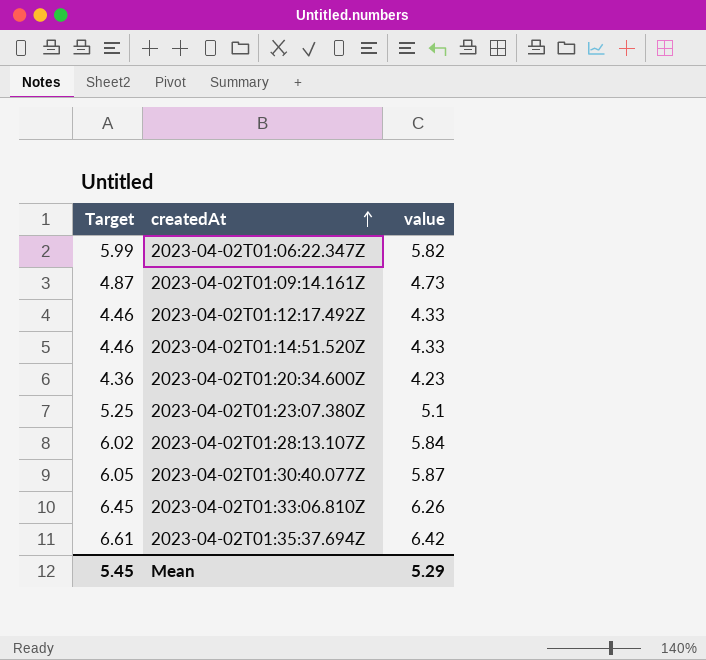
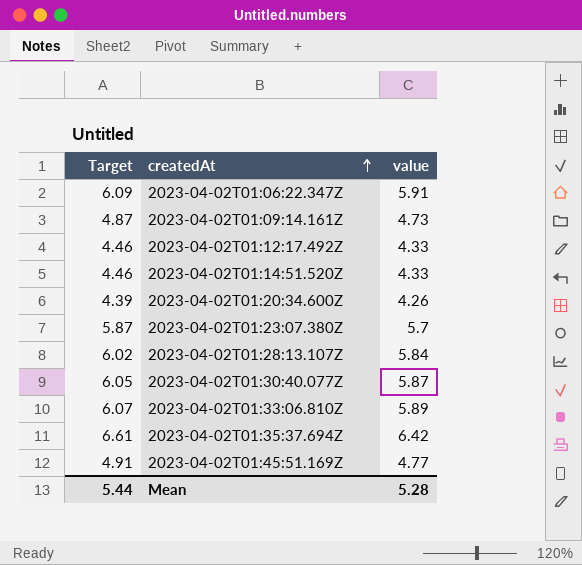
2023-04-02T01:06:22.347Z | Target: 5.99 -> 6.09
2023-04-02T01:06:22.347Z | value: 5.82 -> 5.91
2023-04-02T01:20:34.600Z | Target: 4.36 -> 4.39
2023-04-02T01:20:34.600Z | value: 4.23 -> 4.26
2023-04-02T01:23:07.380Z | Target: 5.25 -> 5.87
2023-04-02T01:23:07.380Z | value: 5.1 -> 5.7
2023-04-02T01:33:06.810Z | Target: 6.45 -> 6.07
2023-04-02T01:33:06.810Z | value: 6.26 -> 5.89
row 2023-04-02T01:45:51.169Z: none -> 4.91 | 4.77
Mean | Target: 5.45 -> 5.44
Mean | value: 5.29 -> 5.28

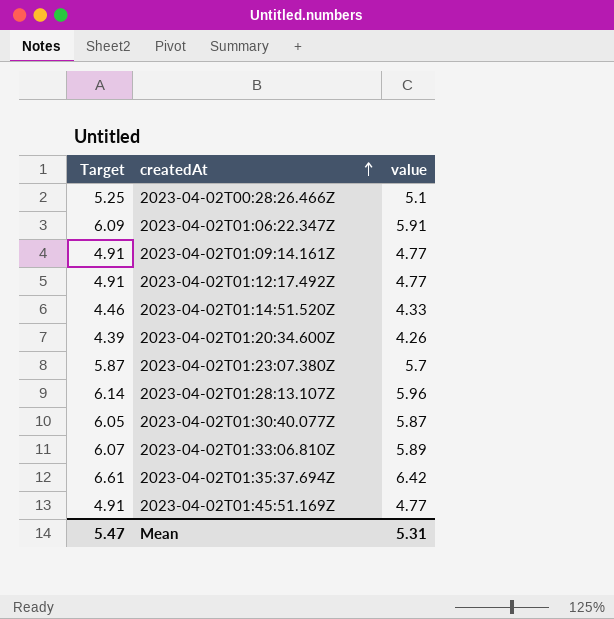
row 2023-04-02T00:28:26.466Z: none -> 5.25 | 5.1
2023-04-02T01:09:14.161Z | Target: 4.87 -> 4.91
2023-04-02T01:09:14.161Z | value: 4.73 -> 4.77
2023-04-02T01:12:17.492Z | Target: 4.46 -> 4.91
2023-04-02T01:12:17.492Z | value: 4.33 -> 4.77
2023-04-02T01:28:13.107Z | Target: 6.02 -> 6.14
2023-04-02T01:28:13.107Z | value: 5.84 -> 5.96
Mean | Target: 5.44 -> 5.47
Mean | value: 5.28 -> 5.31

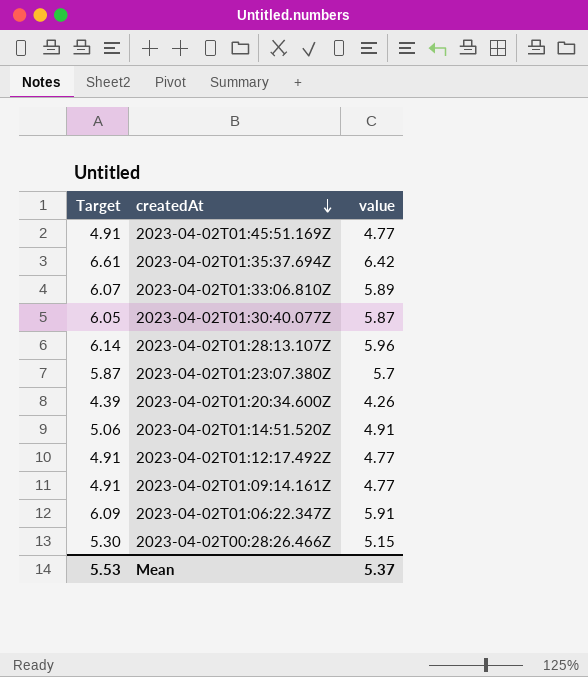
row order: createdAt ascending -> createdAt descending
2023-04-02T01:14:51.520Z | Target: 4.46 -> 5.06
2023-04-02T01:14:51.520Z | value: 4.33 -> 4.91
2023-04-02T00:28:26.466Z | Target: 5.25 -> 5.30
2023-04-02T00:28:26.466Z | value: 5.1 -> 5.15
Mean | Target: 5.47 -> 5.53
Mean | value: 5.31 -> 5.37

